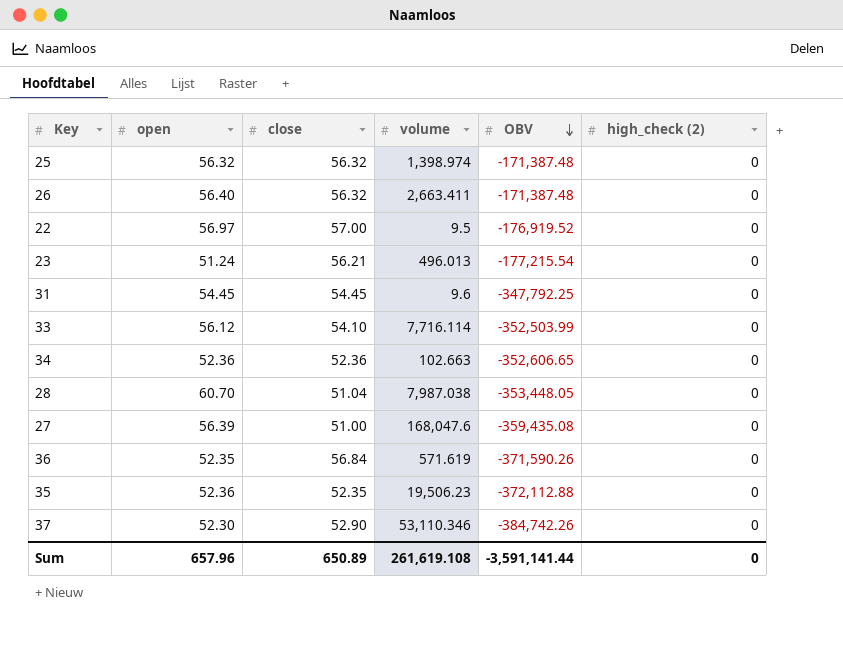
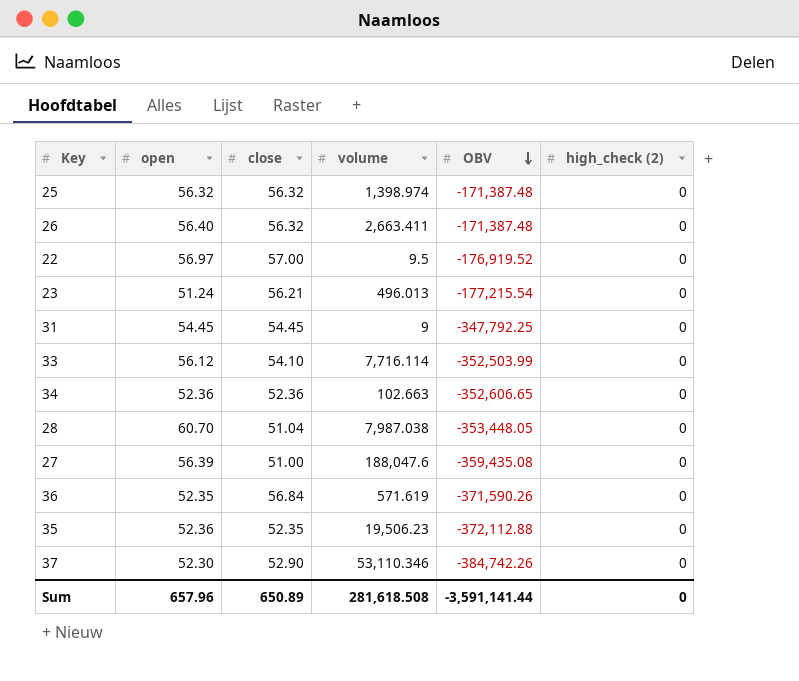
31 | volume: 9.6 -> 9
27 | volume: 168,047.6 -> 188,047.6
Sum | volume: 261,619.108 -> 281,618.508

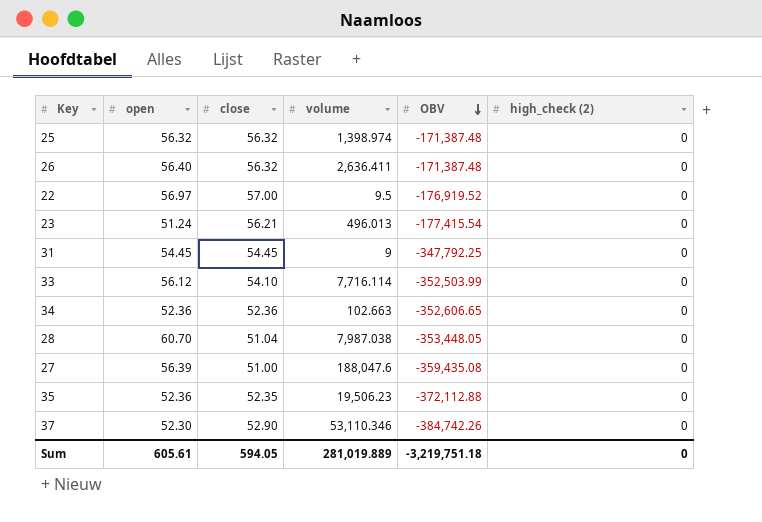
row 36: 52.35 | 56.84 | 571.619 | -371,590.26 | 0 -> none
26 | volume: 2,663.411 -> 2,636.411
23 | OBV: -177,215.54 -> -177,415.54
Sum | open: 657.96 -> 605.61
Sum | close: 650.89 -> 594.05
Sum | volume: 281,618.508 -> 281,019.889
Sum | OBV: -3,591,141.44 -> -3,219,751.18

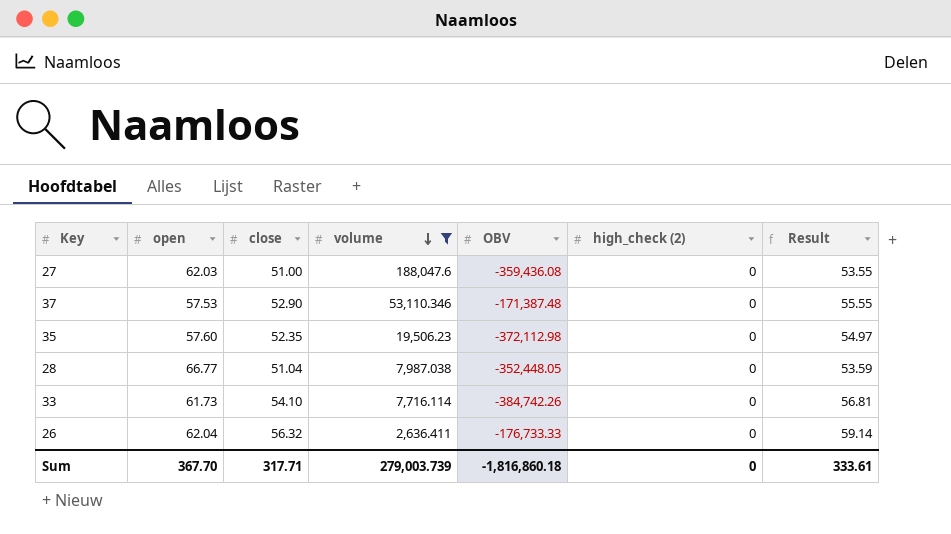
filter: none -> volume >= 2,636.411
row order: OBV descending -> volume descending
column Result | formula: none -> [close] * 1.05
27 | open: 56.39 -> 62.03
27 | OBV: -359,435.08 -> -359,436.08
37 | open: 52.30 -> 57.53
37 | OBV: -384,742.26 -> -171,387.48
35 | open: 52.36 -> 57.60
35 | OBV: -372,112.88 -> -372,112.98
28 | open: 60.70 -> 66.77
28 | OBV: -353,448.05 -> -352,448.05
33 | open: 56.12 -> 61.73
33 | OBV: -352,503.99 -> -384,742.26
26 | open: 56.40 -> 62.04
26 | OBV: -171,387.48 -> -176,733.33
Sum | open: 605.61 -> 367.70
Sum | close: 594.05 -> 317.71
Sum | volume: 281,019.889 -> 279,003.739
Sum | OBV: -3,219,751.18 -> -1,816,860.18

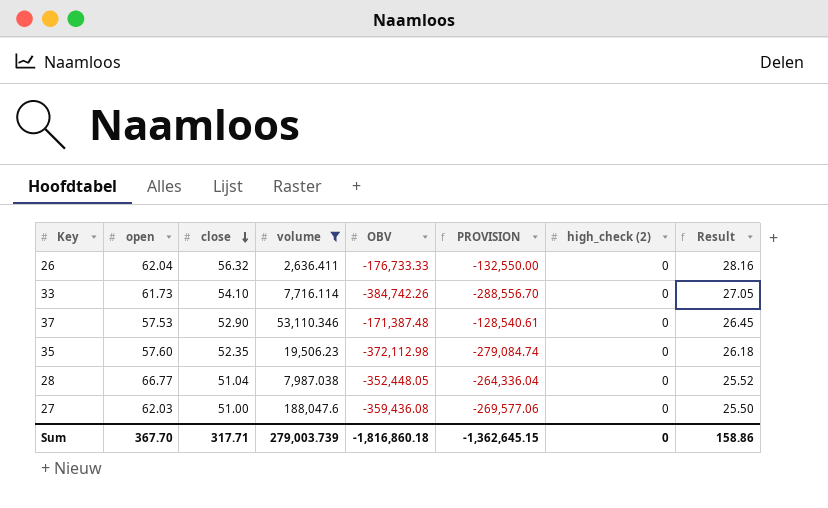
row order: volume descending -> close descending
column PROVISION | formula: none -> [OBV] * 0.75
column Result | formula: [close] * 1.05 -> [close] * 0.5
Sum | Result: 333.61 -> 158.86

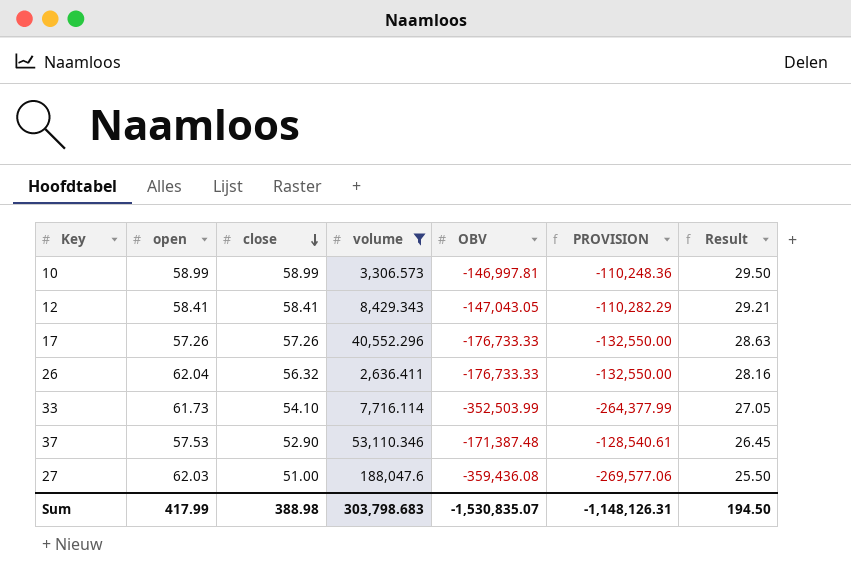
column high_check (2) | position: 7 -> none
row 35: 57.60 | 52.35 | 19,506.23 | -372,112.98 | -279,084.74 | 0 | 26.18 -> none
row 28: 66.77 | 51.04 | 7,987.038 | -352,448.05 | -264,336.04 | 0 | 25.52 -> none
row 10: none -> 58.99 | 58.99 | 3,306.573 | -146,997.81 | -110,248.36 | 29.50
row 12: none -> 58.41 | 58.41 | 8,429.343 | -147,043.05 | -110,282.29 | 29.21
row 17: none -> 57.26 | 57.26 | 40,552.296 | -176,733.33 | -132,550.00 | 28.63
33 | OBV: -384,742.26 -> -352,503.99
33 | PROVISION: -288,556.70 -> -264,377.99
Sum | open: 367.70 -> 417.99
Sum | close: 317.71 -> 388.98
Sum | volume: 279,003.739 -> 303,798.683
Sum | OBV: -1,816,860.18 -> -1,530,835.07
Sum | PROVISION: -1,362,645.15 -> -1,148,126.31
Sum | Result: 158.86 -> 194.50

